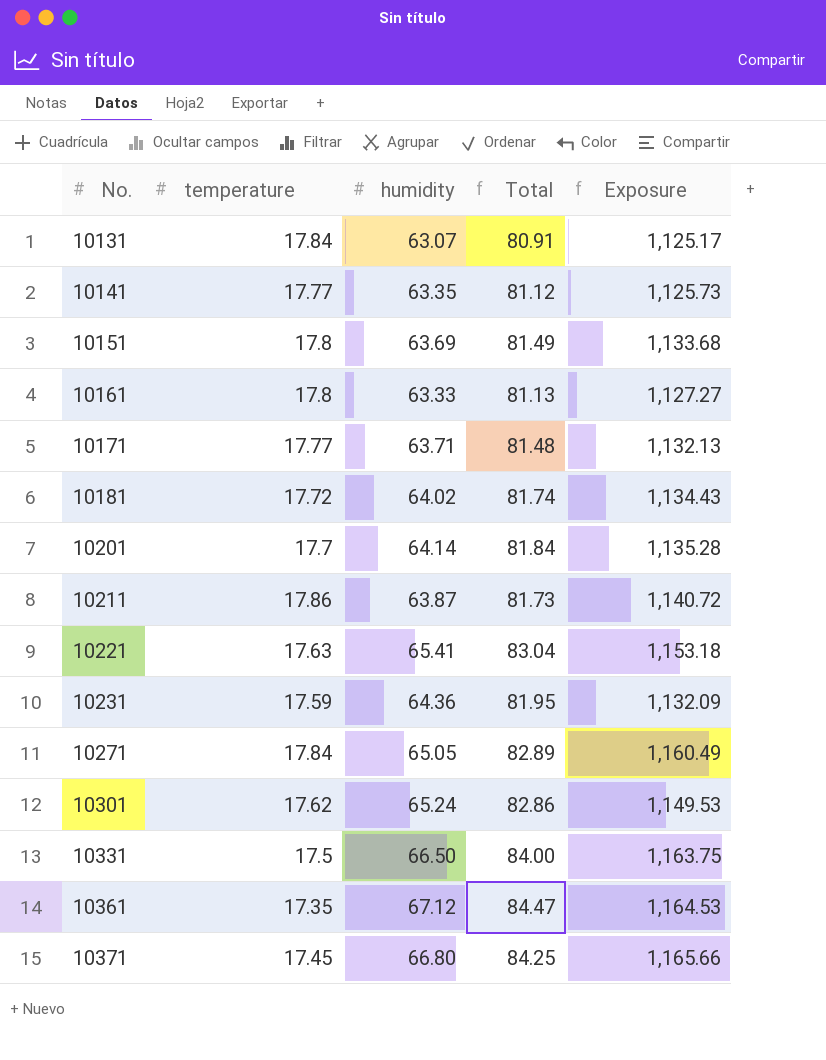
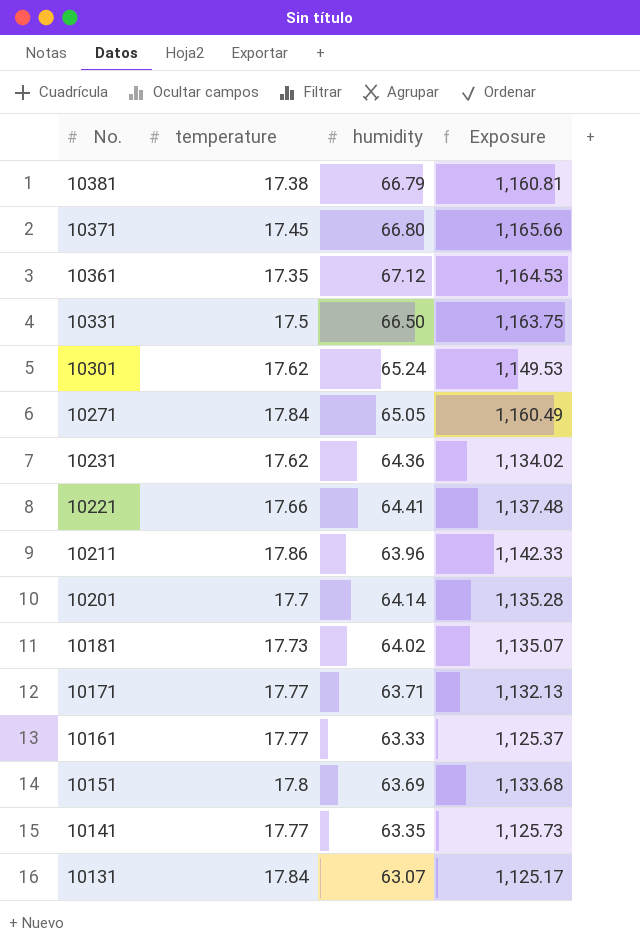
row order: No. ascending -> No. descending
column Total | formula: [temperature] + [humidity] -> none
row 10381: none -> 17.38 | 66.79 | 1,160.81
10231 | temperature: 17.59 -> 17.62
10231 | Exposure: 1,132.09 -> 1,134.02
10221 | temperature: 17.63 -> 17.66
10221 | humidity: 65.41 -> 64.41
10221 | Exposure: 1,153.18 -> 1,137.48
10211 | humidity: 63.87 -> 63.96
10211 | Exposure: 1,140.72 -> 1,142.33
10181 | temperature: 17.72 -> 17.73
10181 | Exposure: 1,134.43 -> 1,135.07
10161 | temperature: 17.8 -> 17.77
10161 | Exposure: 1,127.27 -> 1,125.37

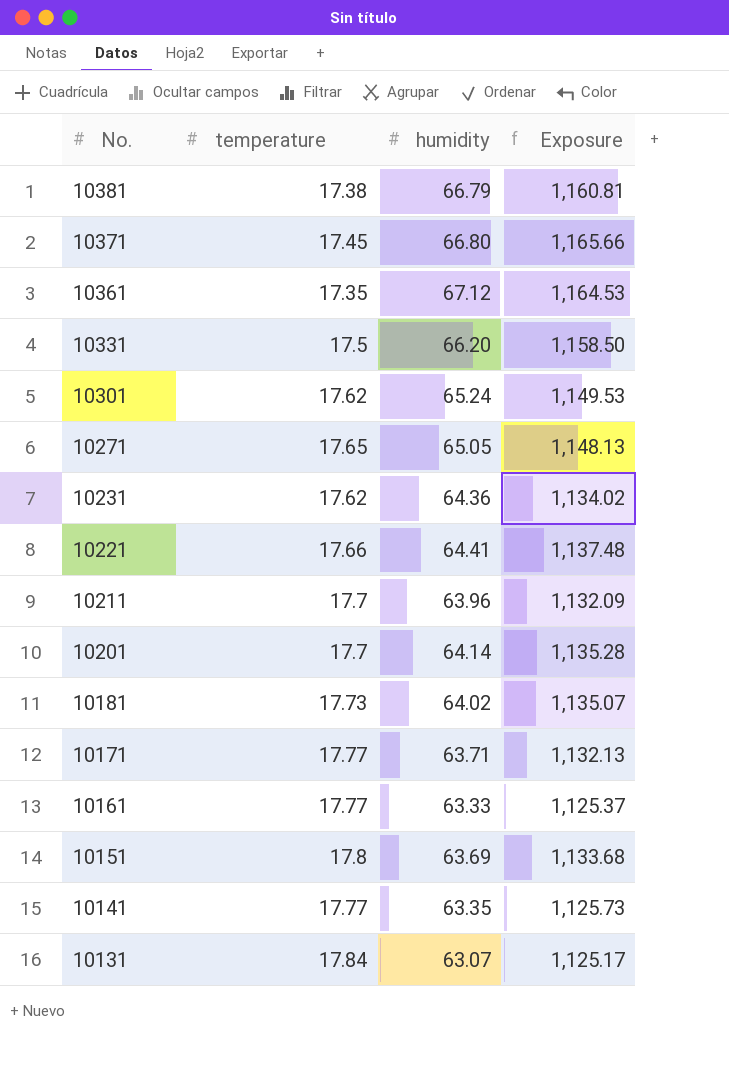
10331 | humidity: 66.50 -> 66.20
10331 | Exposure: 1,163.75 -> 1,158.50
10271 | temperature: 17.84 -> 17.65
10271 | Exposure: 1,160.49 -> 1,148.13
10211 | temperature: 17.86 -> 17.7
10211 | Exposure: 1,142.33 -> 1,132.09

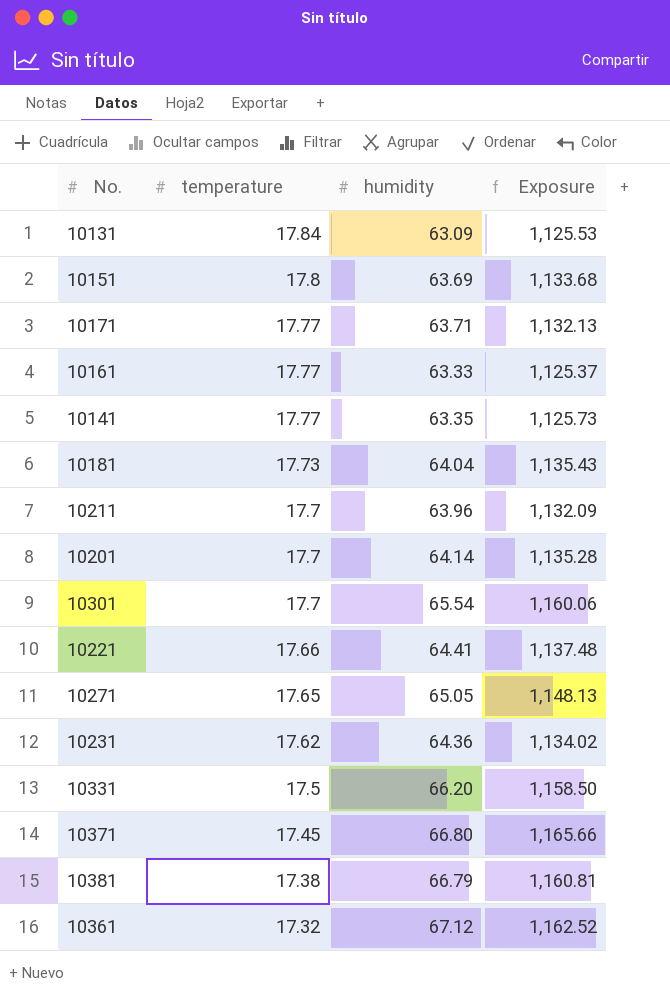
row order: No. descending -> temperature descending
10131 | humidity: 63.07 -> 63.09
10131 | Exposure: 1,125.17 -> 1,125.53
10181 | humidity: 64.02 -> 64.04
10181 | Exposure: 1,135.07 -> 1,135.43
10301 | temperature: 17.62 -> 17.7
10301 | humidity: 65.24 -> 65.54
10301 | Exposure: 1,149.53 -> 1,160.06
10361 | temperature: 17.35 -> 17.32
10361 | Exposure: 1,164.53 -> 1,162.52

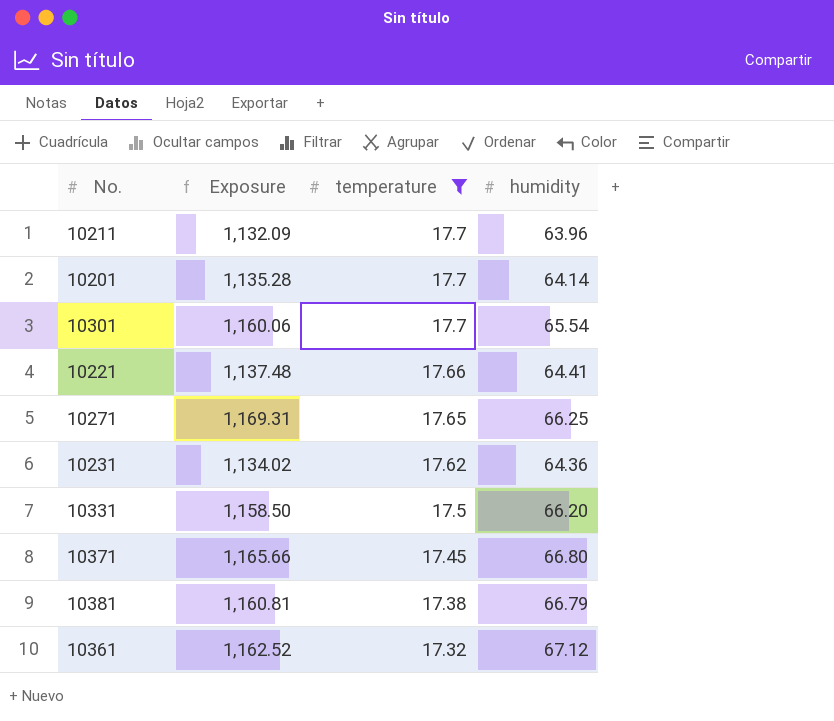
filter: none -> temperature <= 17.7
column Exposure | position: 4 -> 2
10271 | Exposure: 1,148.13 -> 1,169.31
10271 | humidity: 65.05 -> 66.25

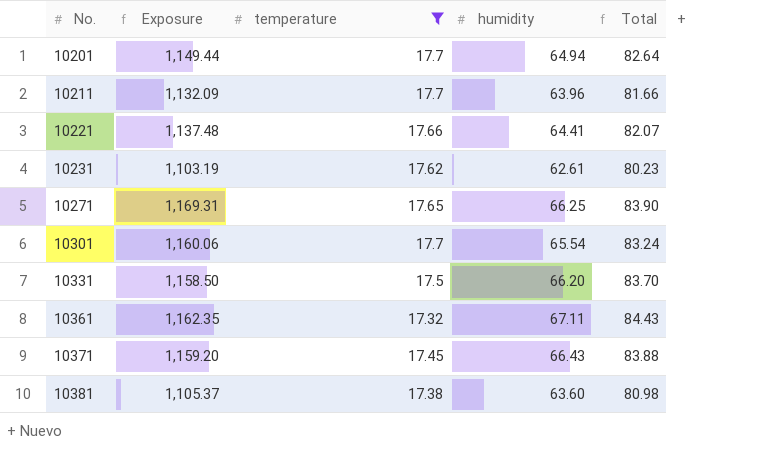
row order: temperature descending -> No. ascending
column Total | formula: none -> [temperature] + [humidity]
10201 | Exposure: 1,135.28 -> 1,149.44
10201 | humidity: 64.14 -> 64.94
10231 | Exposure: 1,134.02 -> 1,103.19
10231 | humidity: 64.36 -> 62.61
10361 | Exposure: 1,162.52 -> 1,162.35
10361 | humidity: 67.12 -> 67.11
10371 | Exposure: 1,165.66 -> 1,159.20
10371 | humidity: 66.80 -> 66.43
10381 | Exposure: 1,160.81 -> 1,105.37
10381 | humidity: 66.79 -> 63.60

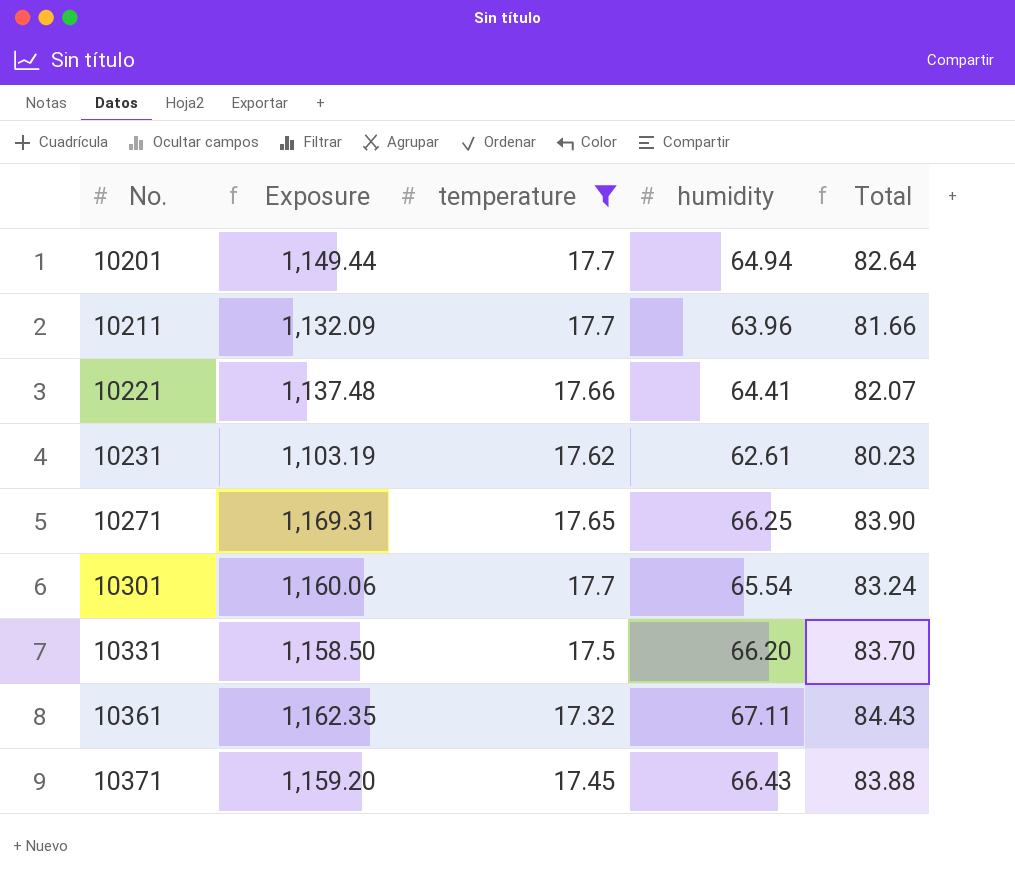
row 10381: 1,105.37 | 17.38 | 63.60 | 80.98 -> none

